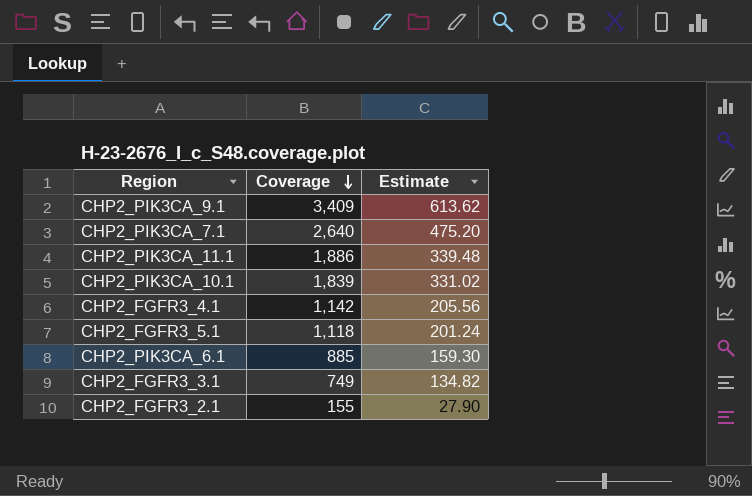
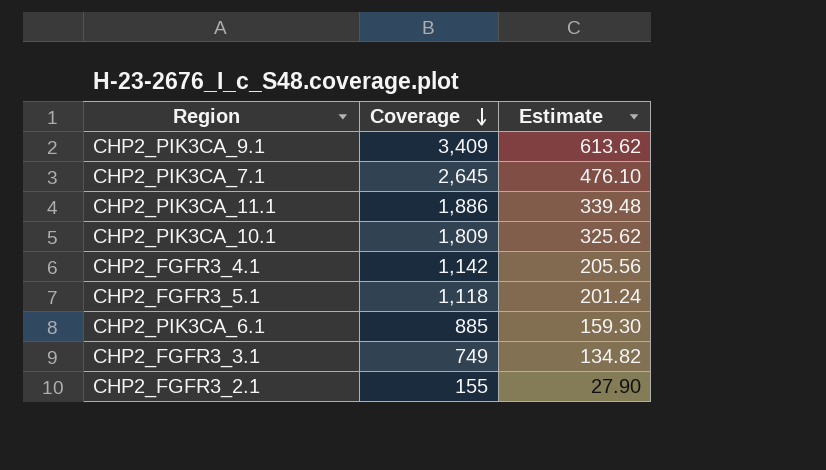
CHP2_PIK3CA_7.1 | Coverage: 2,640 -> 2,645
CHP2_PIK3CA_7.1 | Estimate: 475.20 -> 476.10
CHP2_PIK3CA_10.1 | Coverage: 1,839 -> 1,809
CHP2_PIK3CA_10.1 | Estimate: 331.02 -> 325.62

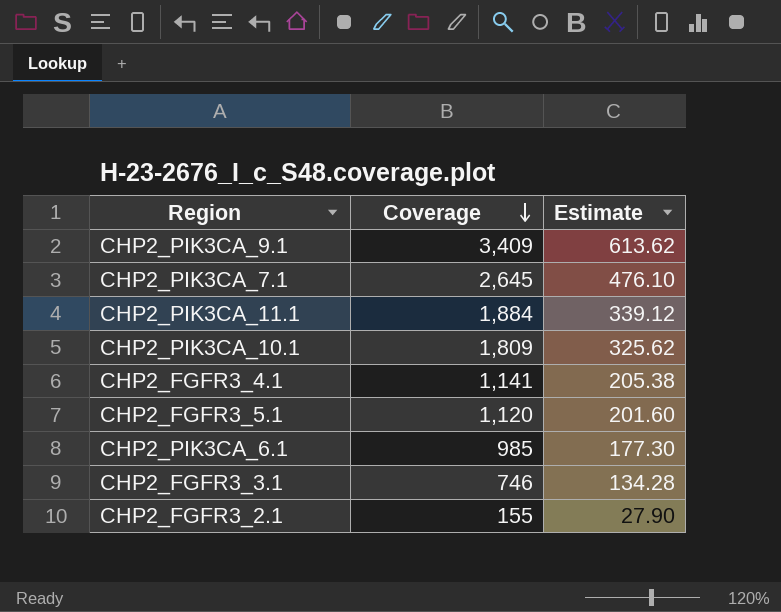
CHP2_PIK3CA_11.1 | Coverage: 1,886 -> 1,884
CHP2_PIK3CA_11.1 | Estimate: 339.48 -> 339.12
CHP2_FGFR3_4.1 | Coverage: 1,142 -> 1,141
CHP2_FGFR3_4.1 | Estimate: 205.56 -> 205.38
CHP2_FGFR3_5.1 | Coverage: 1,118 -> 1,120
CHP2_FGFR3_5.1 | Estimate: 201.24 -> 201.60
CHP2_PIK3CA_6.1 | Coverage: 885 -> 985
CHP2_PIK3CA_6.1 | Estimate: 159.30 -> 177.30
CHP2_FGFR3_3.1 | Coverage: 749 -> 746
CHP2_FGFR3_3.1 | Estimate: 134.82 -> 134.28

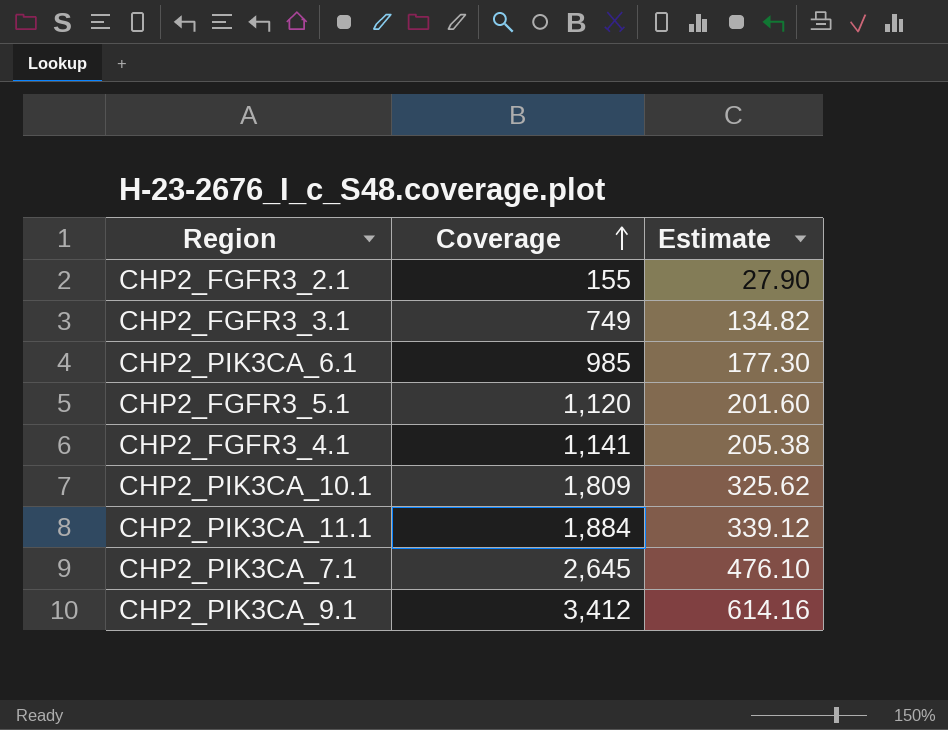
row order: Coverage descending -> Coverage ascending
CHP2_FGFR3_3.1 | Coverage: 746 -> 749
CHP2_FGFR3_3.1 | Estimate: 134.28 -> 134.82
CHP2_PIK3CA_9.1 | Coverage: 3,409 -> 3,412
CHP2_PIK3CA_9.1 | Estimate: 613.62 -> 614.16

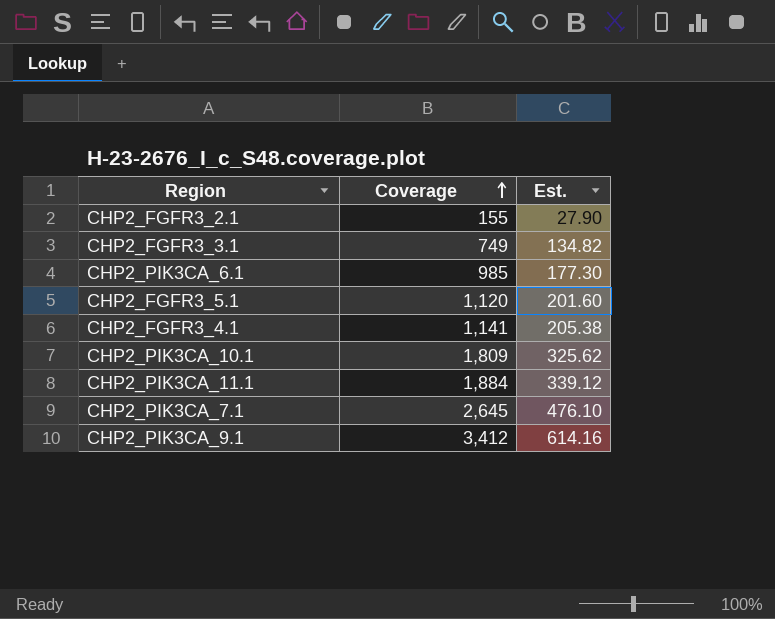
column name: Estimate -> Est.

